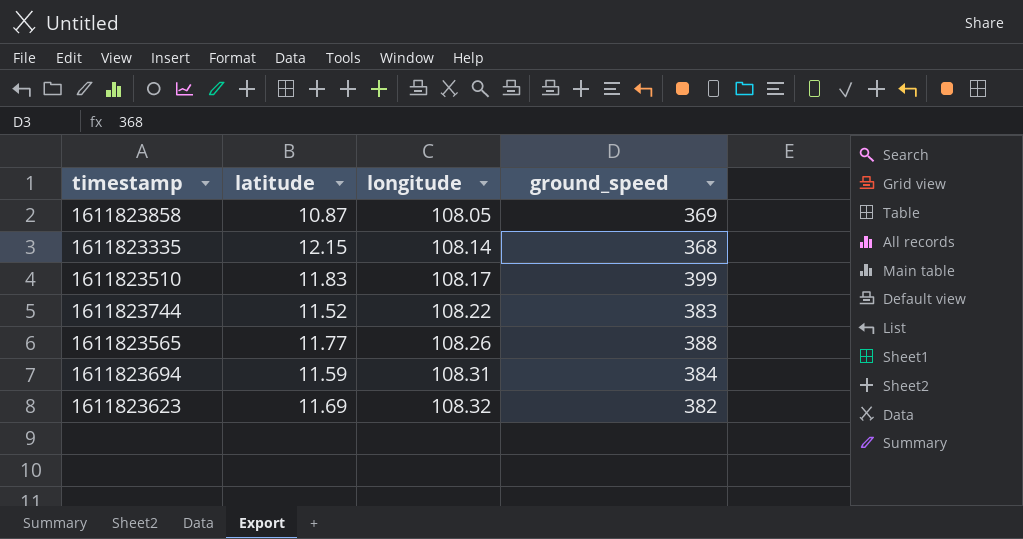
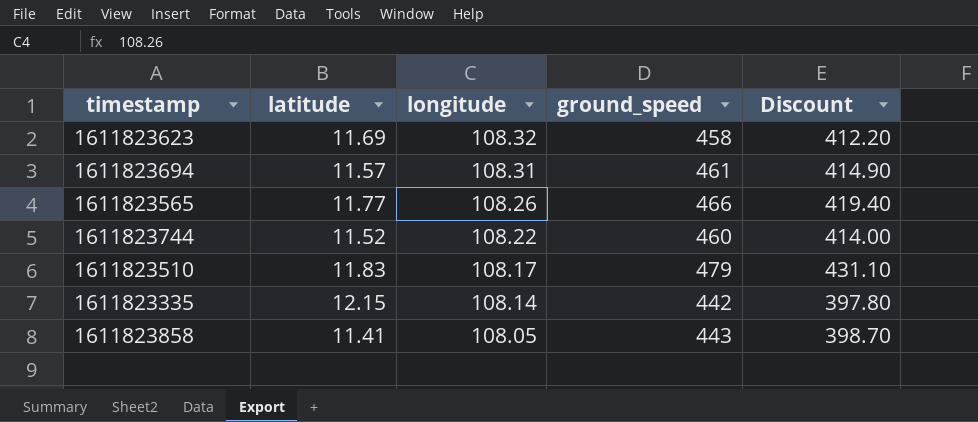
row order: longitude ascending -> longitude descending
column Discount | formula: none -> [ground_speed] * 0.9
1611823623 | ground_speed: 382 -> 458
1611823694 | latitude: 11.59 -> 11.57
1611823694 | ground_speed: 384 -> 461
1611823565 | ground_speed: 388 -> 466
1611823744 | ground_speed: 383 -> 460
1611823510 | ground_speed: 399 -> 479
1611823335 | ground_speed: 368 -> 442
1611823858 | latitude: 10.87 -> 11.41
1611823858 | ground_speed: 369 -> 443

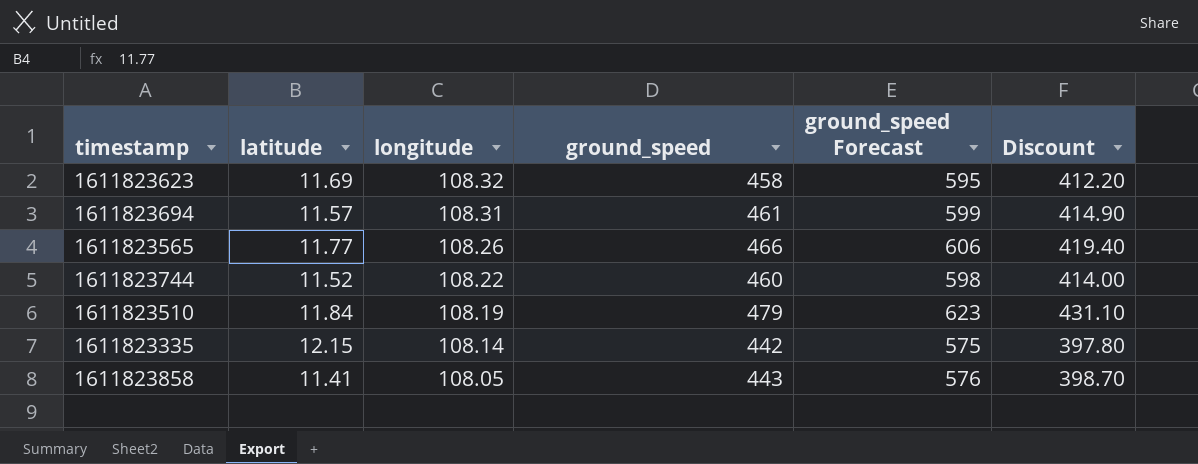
column ground_speed Forecast | formula: none -> [ground_speed] * 1.3
1611823510 | latitude: 11.83 -> 11.84
1611823510 | longitude: 108.17 -> 108.19

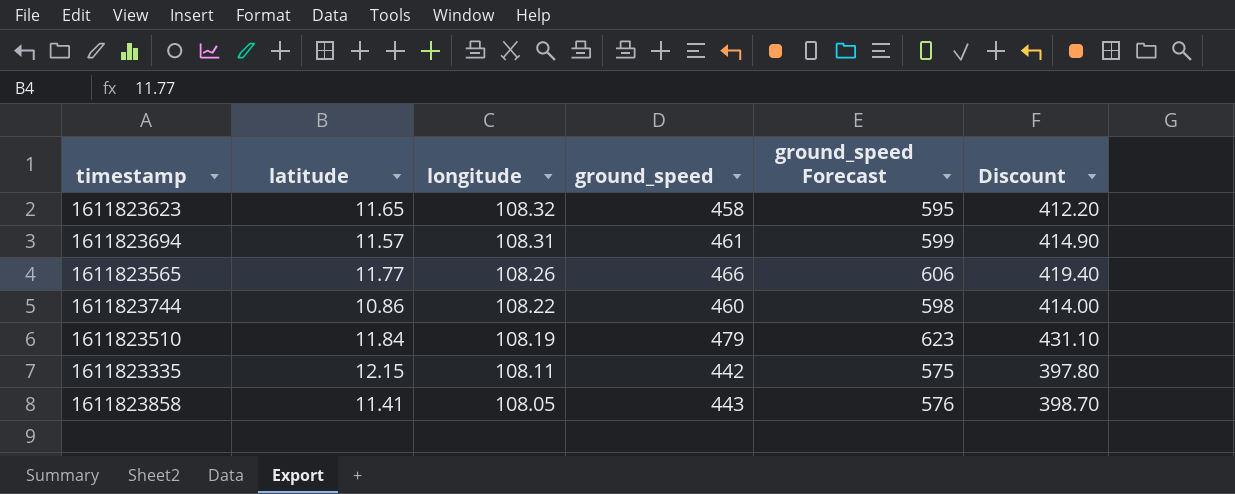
1611823623 | latitude: 11.69 -> 11.65
1611823744 | latitude: 11.52 -> 10.86
1611823335 | longitude: 108.14 -> 108.11

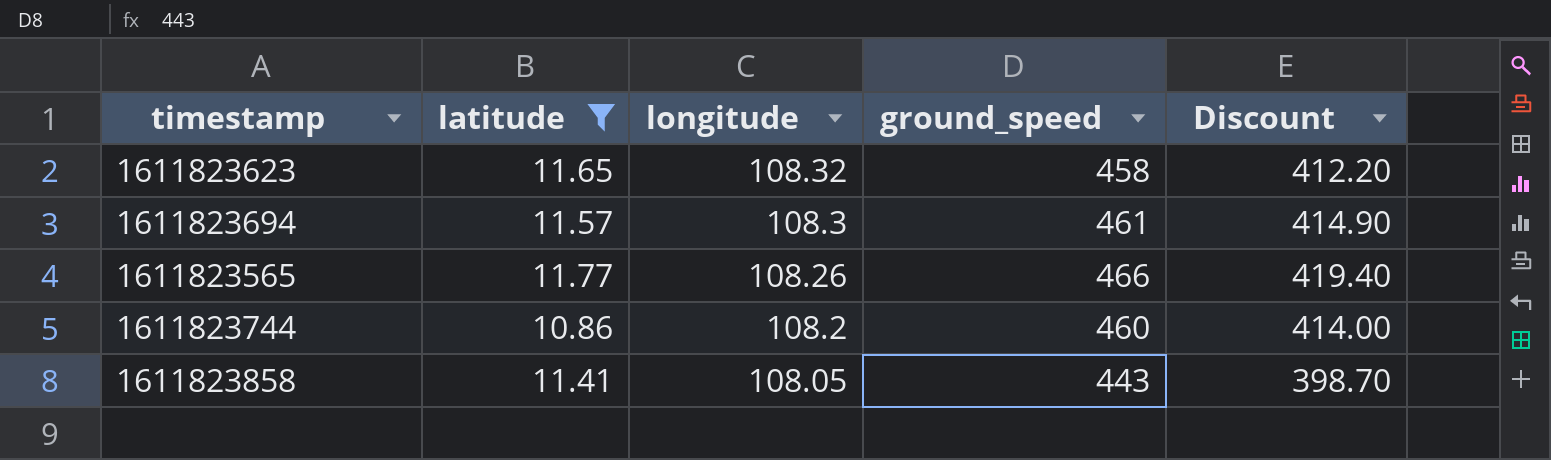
filter: none -> latitude <= 11.77
column ground_speed Forecast | formula: [ground_speed] * 1.3 -> none
1611823694 | longitude: 108.31 -> 108.3
1611823744 | longitude: 108.22 -> 108.2

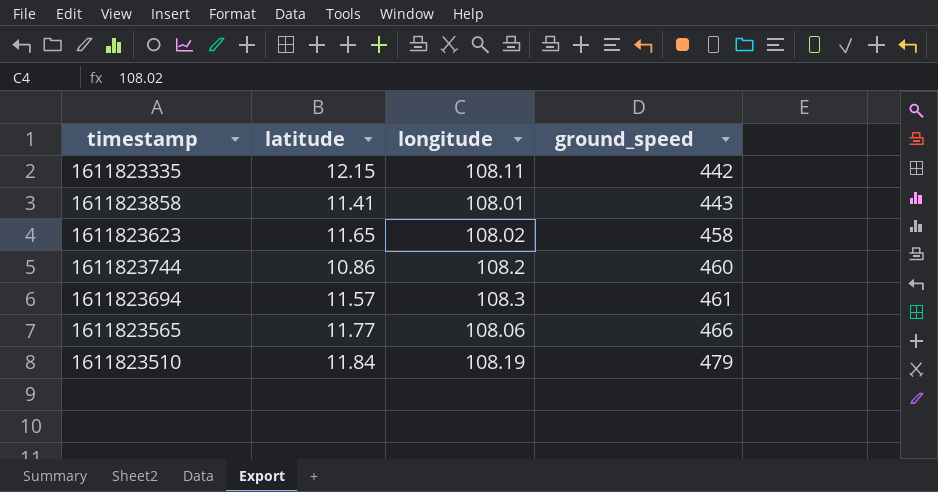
filter: latitude <= 11.77 -> none
row order: longitude descending -> ground_speed ascending
column Discount | formula: [ground_speed] * 0.9 -> none
1611823858 | longitude: 108.05 -> 108.01
1611823623 | longitude: 108.32 -> 108.02
1611823565 | longitude: 108.26 -> 108.06

